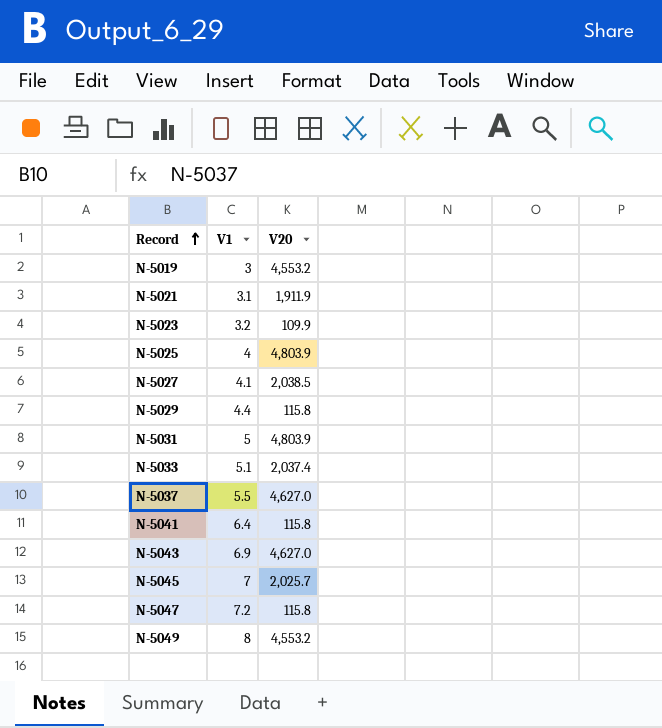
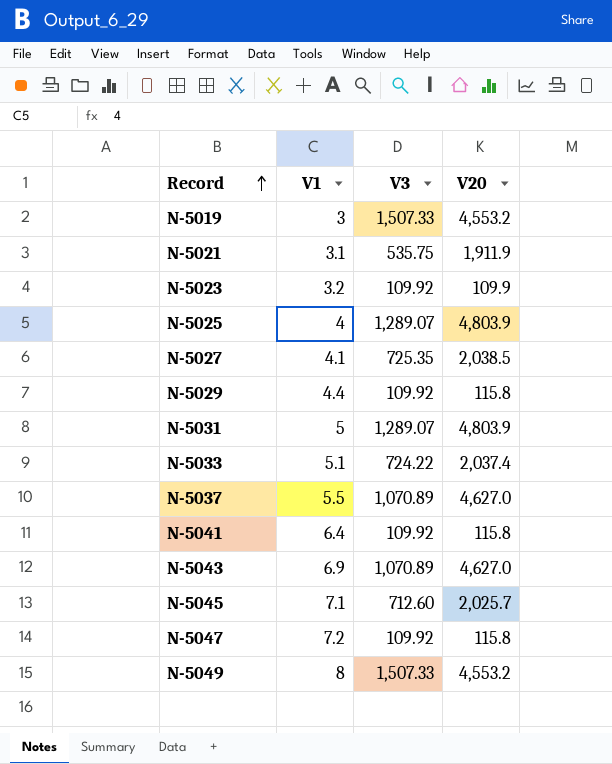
column V3 | position: none -> 3
N-5045 | V1: 7 -> 7.1

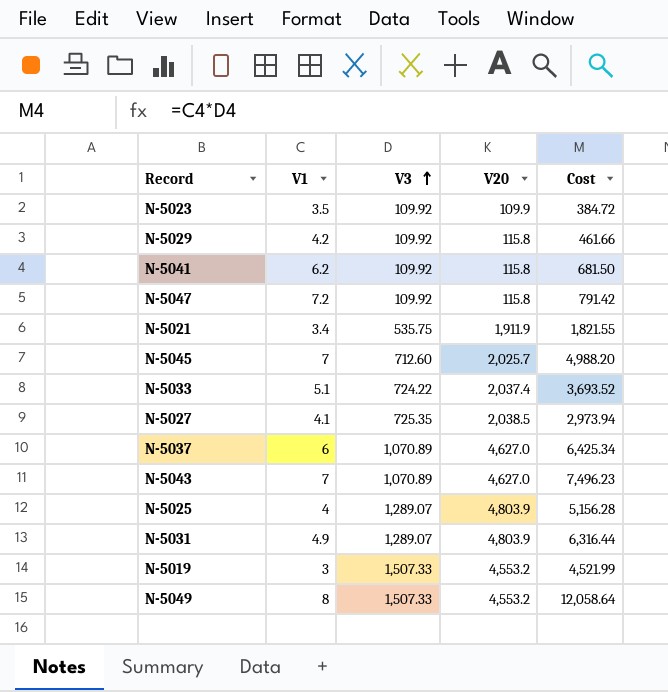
row order: Record ascending -> V3 ascending
column Cost | formula: none -> [V1] * [V3]
N-5023 | V1: 3.2 -> 3.5
N-5029 | V1: 4.4 -> 4.2
N-5041 | V1: 6.4 -> 6.2
N-5021 | V1: 3.1 -> 3.4
N-5045 | V1: 7.1 -> 7
N-5037 | V1: 5.5 -> 6
N-5043 | V1: 6.9 -> 7
N-5031 | V1: 5 -> 4.9

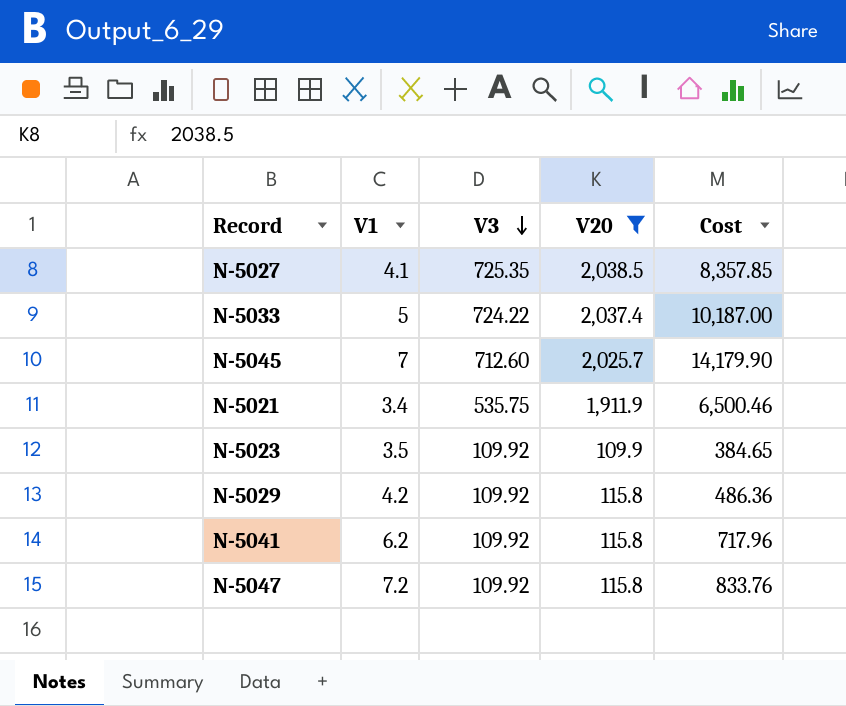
filter: none -> V20 <= 2,038.5
row order: V3 ascending -> V3 descending
column Cost | formula: [V1] * [V3] -> [V1] * [V20]
N-5033 | V1: 5.1 -> 5

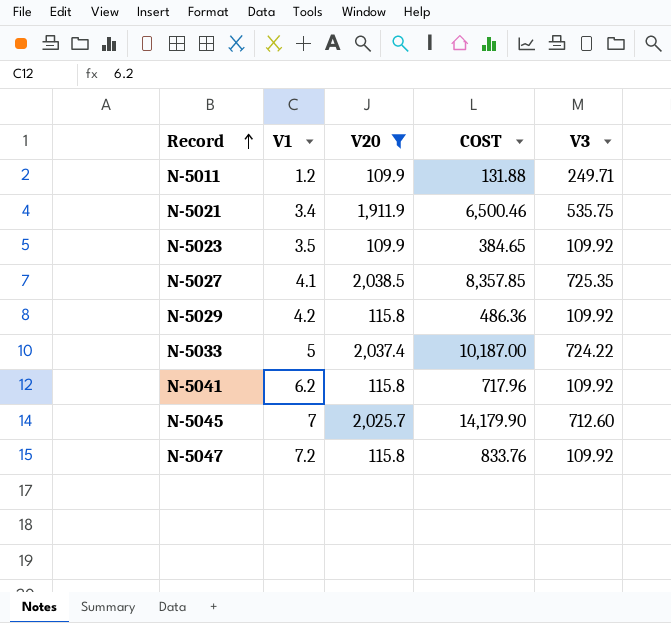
row order: V3 descending -> Record ascending
column name: Cost -> COST
column V3 | position: 3 -> 5
row N-5011: none -> 1.2 | 109.9 | 131.88 | 249.71

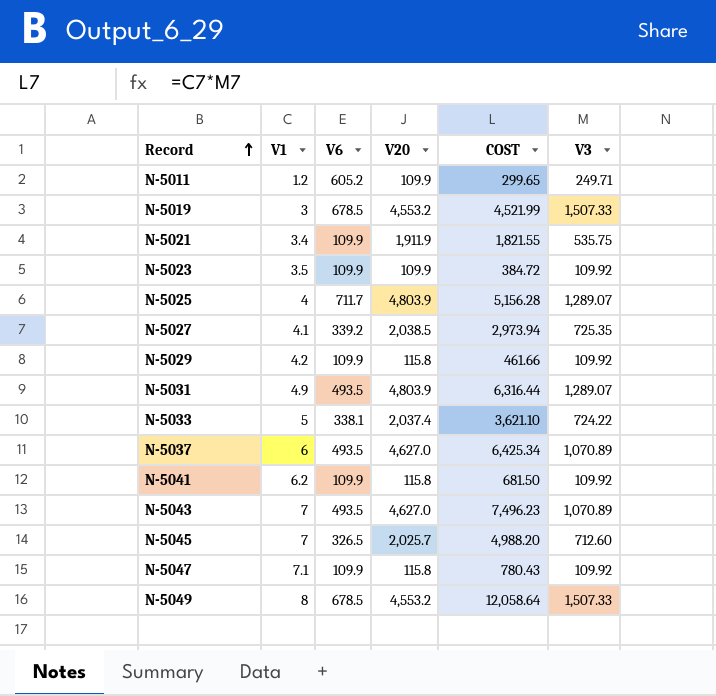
filter: V20 <= 2,038.5 -> none
column V6 | position: none -> 3
column COST | formula: [V1] * [V20] -> [V1] * [V3]
N-5047 | V1: 7.2 -> 7.1

